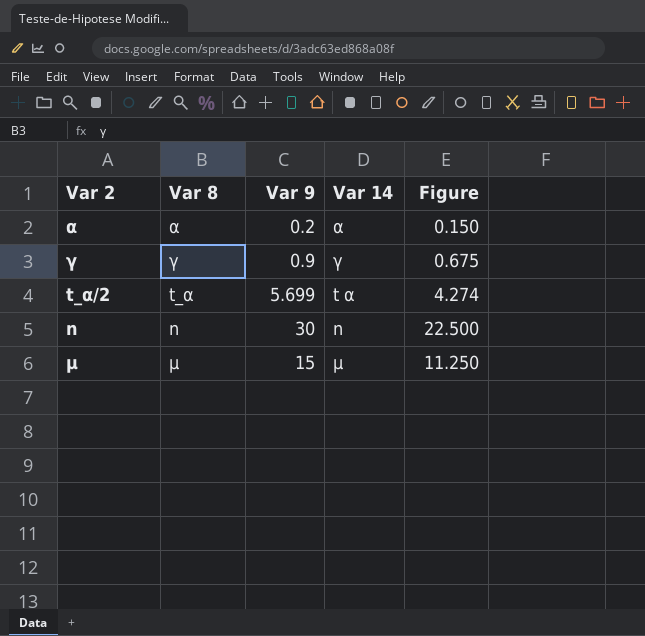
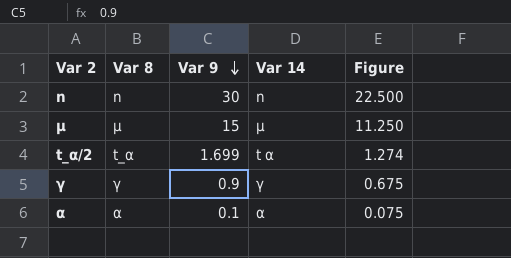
row order: none -> Var 9 descending
t_α/2 | Var 9: 5.699 -> 1.699
t_α/2 | Figure: 4.274 -> 1.274
α | Var 9: 0.2 -> 0.1
α | Figure: 0.150 -> 0.075

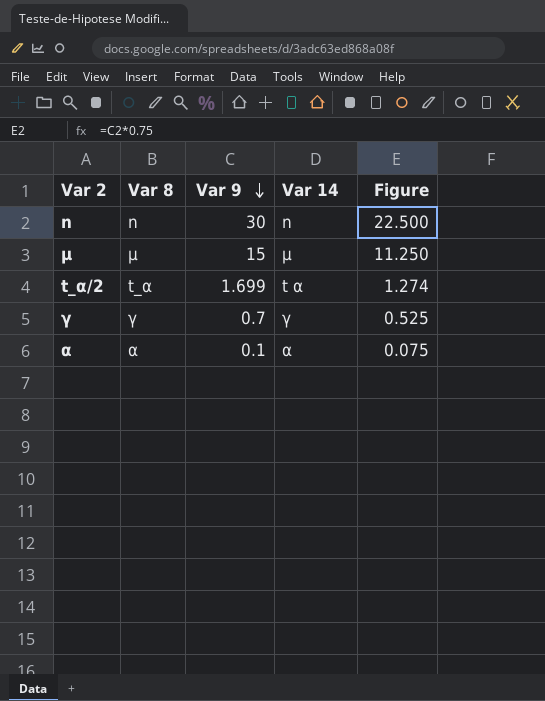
γ | Var 9: 0.9 -> 0.7
γ | Figure: 0.675 -> 0.525

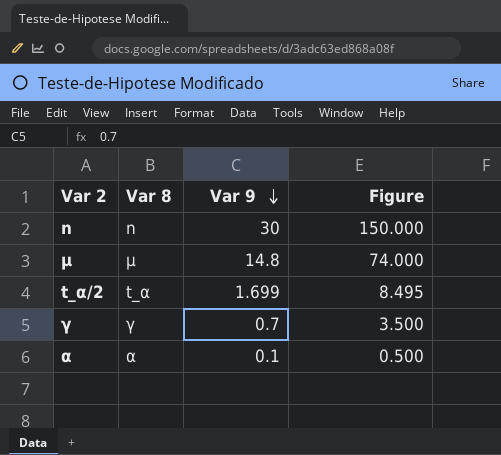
column Var 14 | position: 4 -> none
column Figure | formula: [Var 9] * 0.75 -> [Var 9] * 5
μ | Var 9: 15 -> 14.8

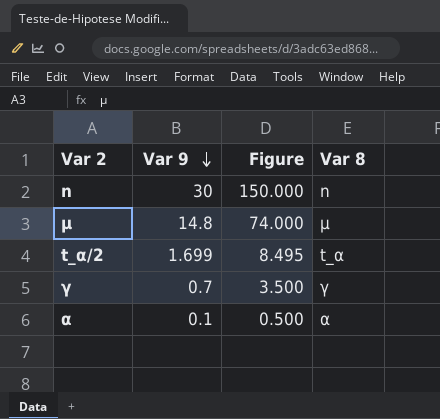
column Var 8 | position: 2 -> 4

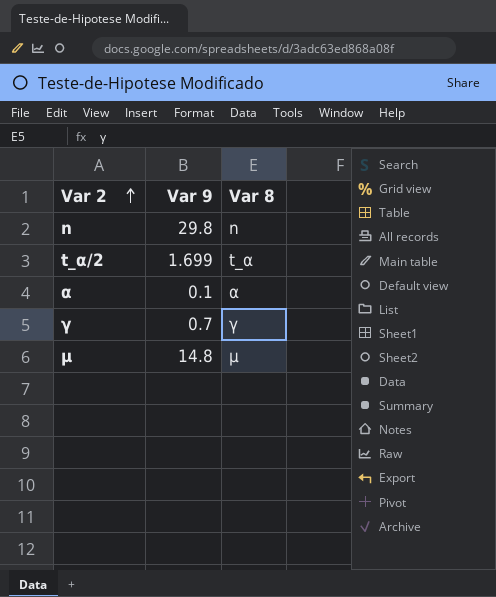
row order: Var 9 descending -> Var 2 ascending
column Figure | formula: [Var 9] * 5 -> none
n | Var 9: 30 -> 29.8

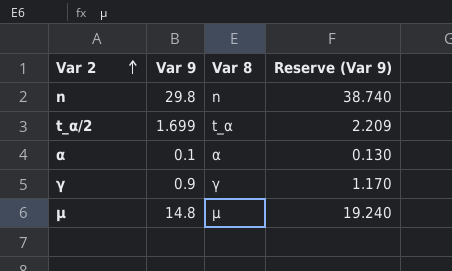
column Reserve (Var 9) | formula: none -> [Var 9] * 1.3
γ | Var 9: 0.7 -> 0.9

